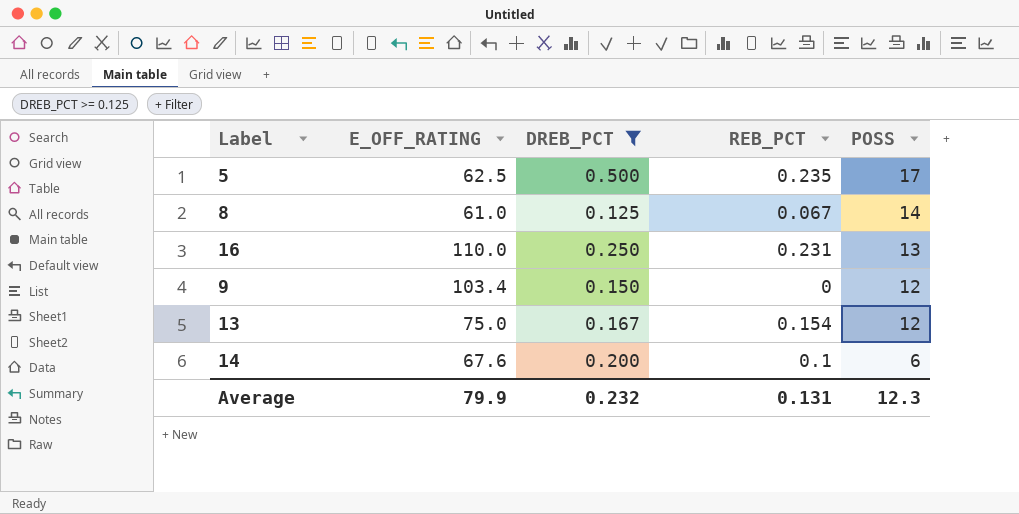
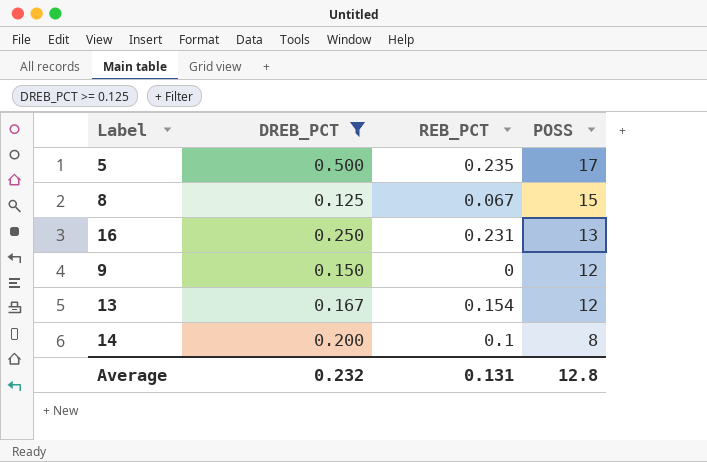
column E_OFF_RATING | position: 2 -> none
8 | POSS: 14 -> 15
14 | POSS: 6 -> 8
Average | POSS: 12.3 -> 12.8

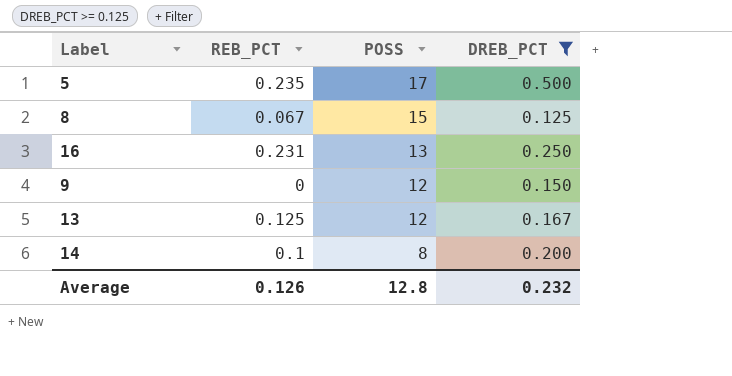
column DREB_PCT | position: 2 -> 4
13 | REB_PCT: 0.154 -> 0.125
Average | REB_PCT: 0.131 -> 0.126

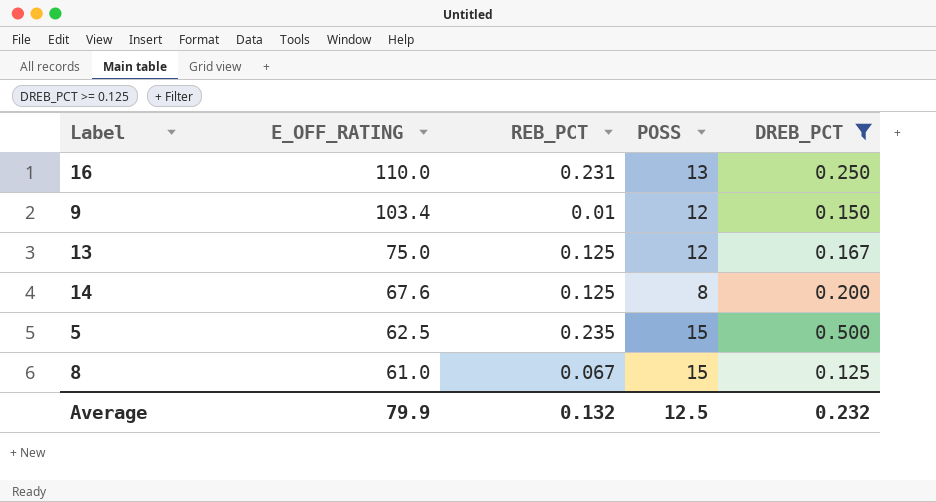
row order: POSS descending -> E_OFF_RATING descending
column E_OFF_RATING | position: none -> 2
9 | REB_PCT: 0 -> 0.01
14 | REB_PCT: 0.1 -> 0.125
5 | POSS: 17 -> 15
Average | REB_PCT: 0.126 -> 0.132
Average | POSS: 12.8 -> 12.5

